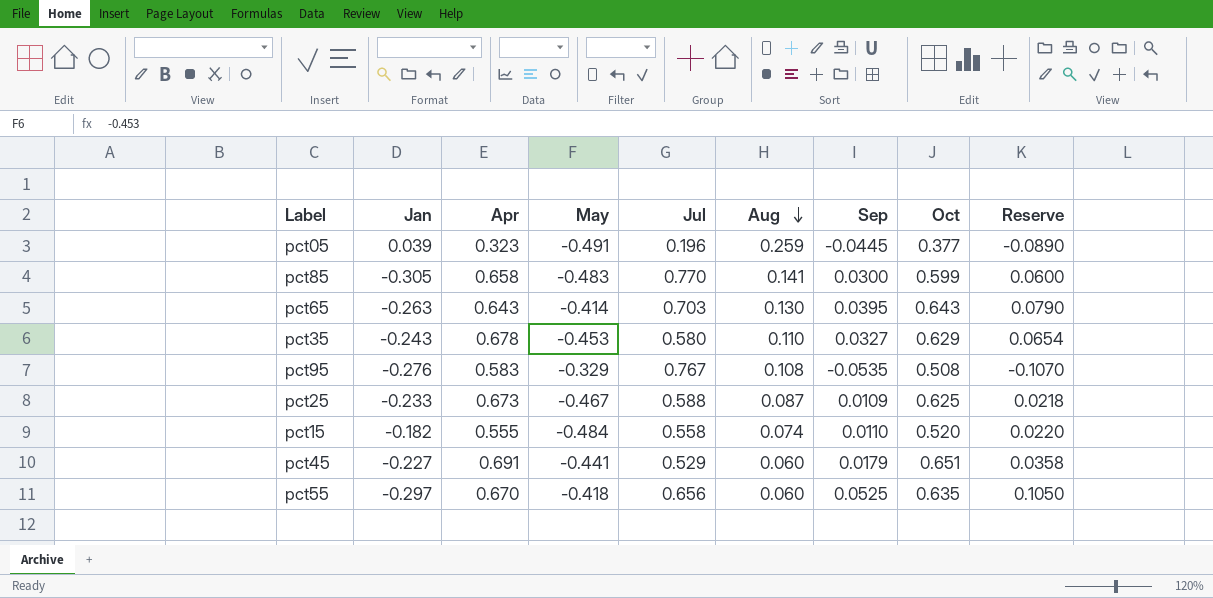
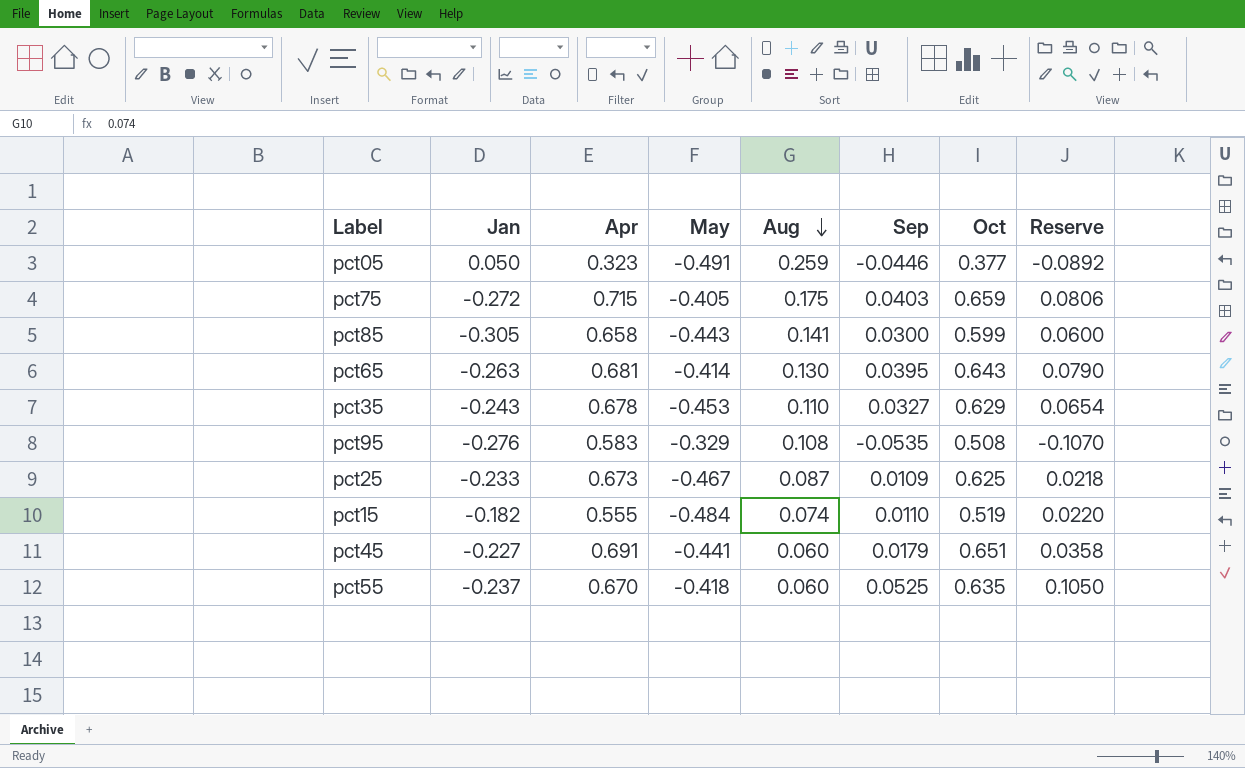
column Jul | position: 5 -> none
pct05 | Jan: 0.039 -> 0.050
pct05 | Sep: -0.0445 -> -0.0446
pct05 | Reserve: -0.0890 -> -0.0892
row pct75: none -> -0.272 | 0.715 | -0.405 | 0.175 | 0.0403 | 0.659 | 0.0806
pct85 | May: -0.483 -> -0.443
pct65 | Apr: 0.643 -> 0.681
pct15 | Oct: 0.520 -> 0.519
pct55 | Jan: -0.297 -> -0.237

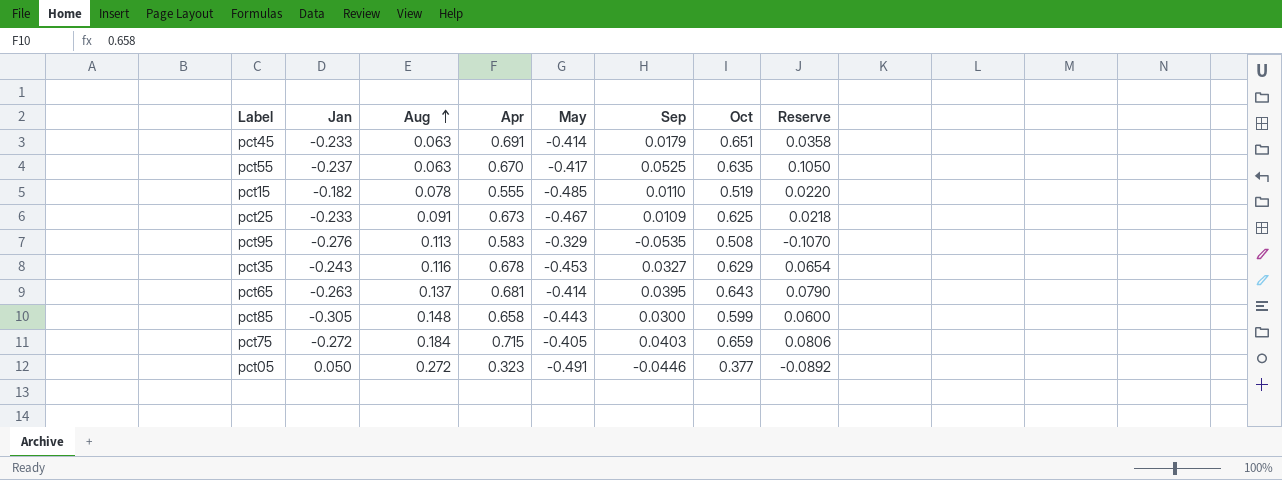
row order: Aug descending -> Aug ascending
column Aug | position: 5 -> 3
pct45 | Jan: -0.227 -> -0.233
pct45 | Aug: 0.060 -> 0.063
pct45 | May: -0.441 -> -0.414
pct55 | Aug: 0.060 -> 0.063
pct55 | May: -0.418 -> -0.417
pct15 | Aug: 0.074 -> 0.078
pct15 | May: -0.484 -> -0.485
pct25 | Aug: 0.087 -> 0.091
pct95 | Aug: 0.108 -> 0.113
pct35 | Aug: 0.110 -> 0.116
pct65 | Aug: 0.130 -> 0.137
pct85 | Aug: 0.141 -> 0.148
pct75 | Aug: 0.175 -> 0.184
pct05 | Aug: 0.259 -> 0.272

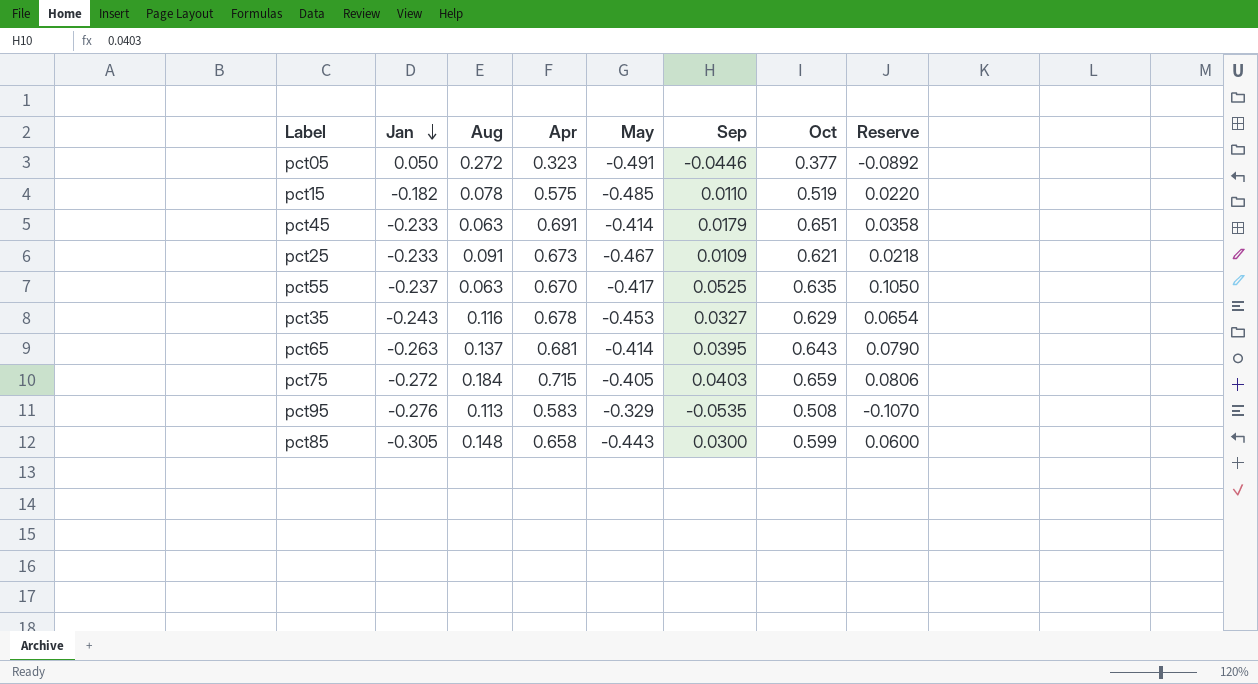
row order: Aug ascending -> Jan descending
pct15 | Apr: 0.555 -> 0.575
pct25 | Oct: 0.625 -> 0.621

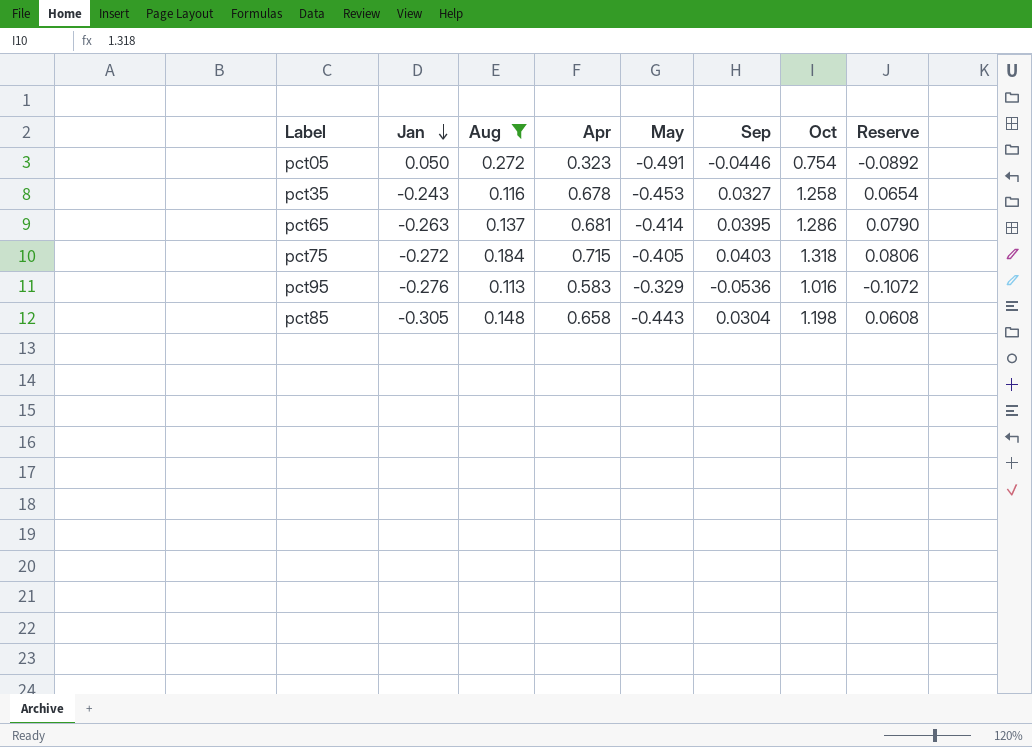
filter: none -> Aug >= 0.113
pct05 | Oct: 0.377 -> 0.754
pct35 | Oct: 0.629 -> 1.258
pct65 | Oct: 0.643 -> 1.286
pct75 | Oct: 0.659 -> 1.318
pct95 | Sep: -0.0535 -> -0.0536
pct95 | Oct: 0.508 -> 1.016
pct95 | Reserve: -0.1070 -> -0.1072
pct85 | Sep: 0.0300 -> 0.0304
pct85 | Oct: 0.599 -> 1.198
pct85 | Reserve: 0.0600 -> 0.0608

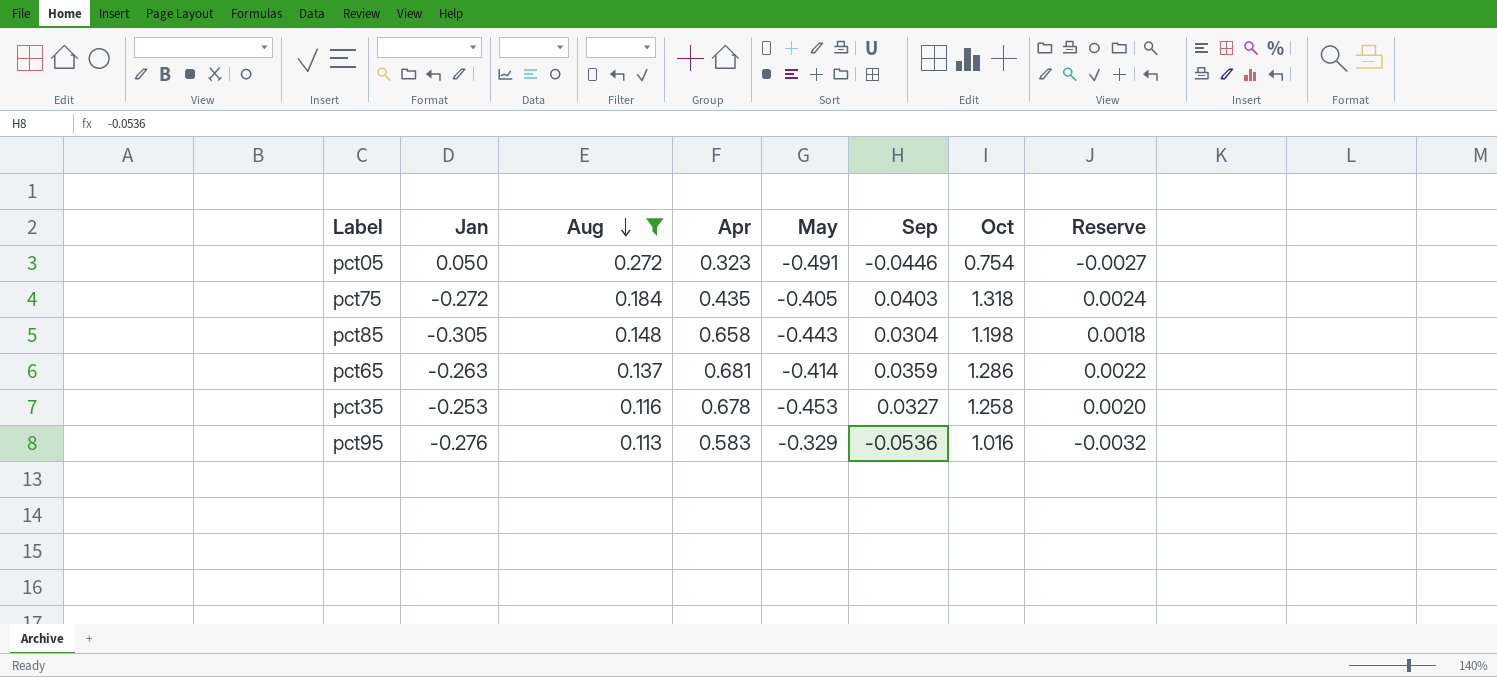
row order: Jan descending -> Aug descending
column Reserve | formula: [Sep] * 2 -> [Sep] * 0.06
pct75 | Apr: 0.715 -> 0.435
pct65 | Sep: 0.0395 -> 0.0359
pct35 | Jan: -0.243 -> -0.253

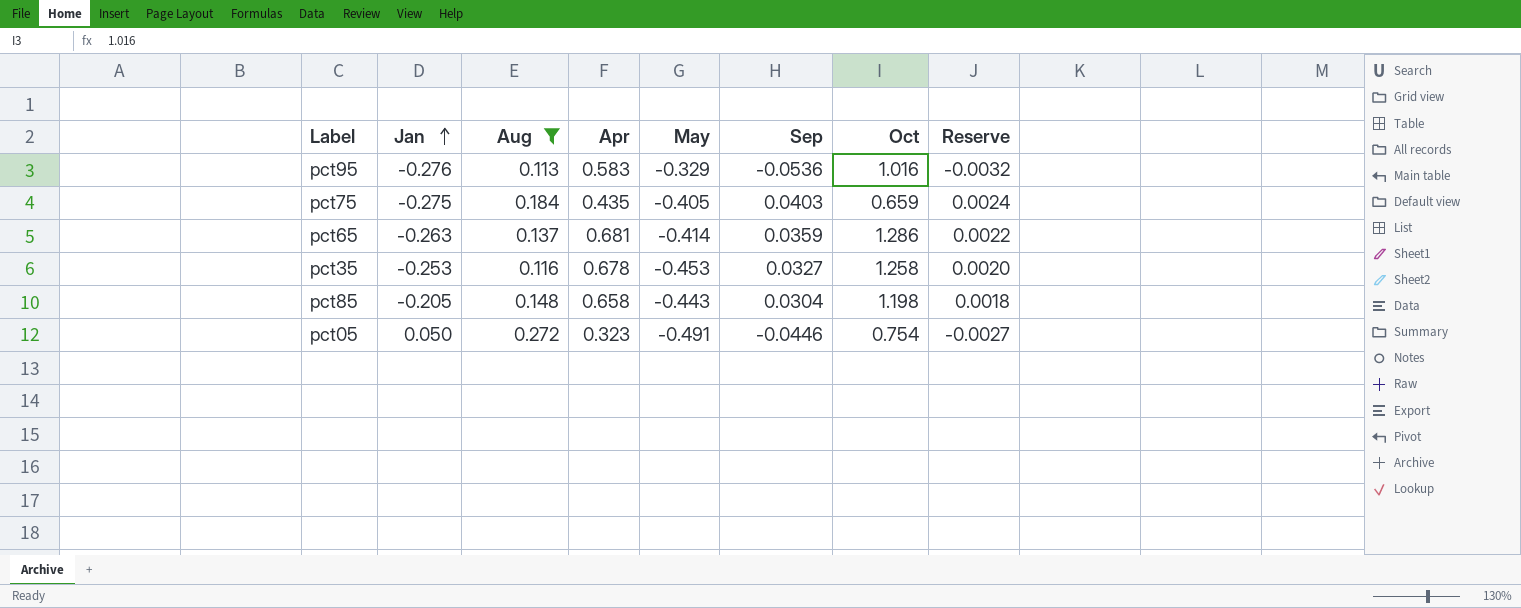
row order: Aug descending -> Jan ascending
pct75 | Jan: -0.272 -> -0.275
pct75 | Oct: 1.318 -> 0.659
pct85 | Jan: -0.305 -> -0.205

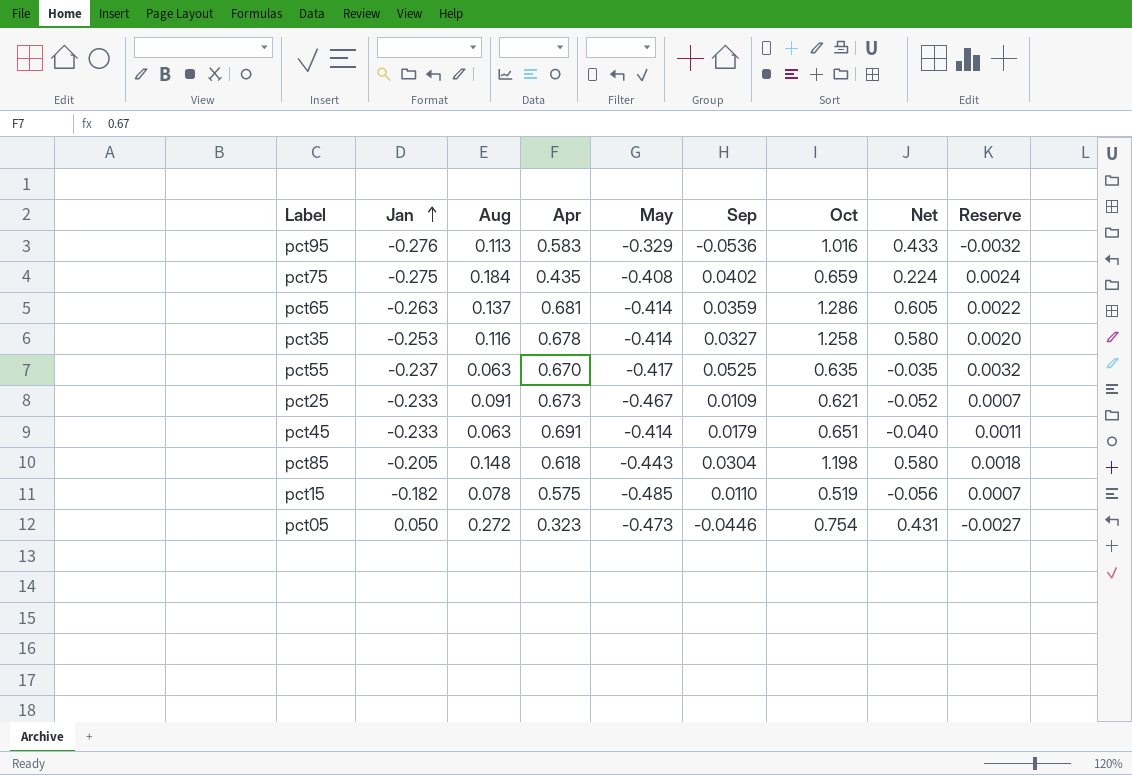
filter: Aug >= 0.113 -> none
column Net | formula: none -> [Oct] - [Apr]
pct75 | May: -0.405 -> -0.408
pct75 | Sep: 0.0403 -> 0.0402
pct35 | May: -0.453 -> -0.414
pct85 | Apr: 0.658 -> 0.618
pct05 | May: -0.491 -> -0.473

